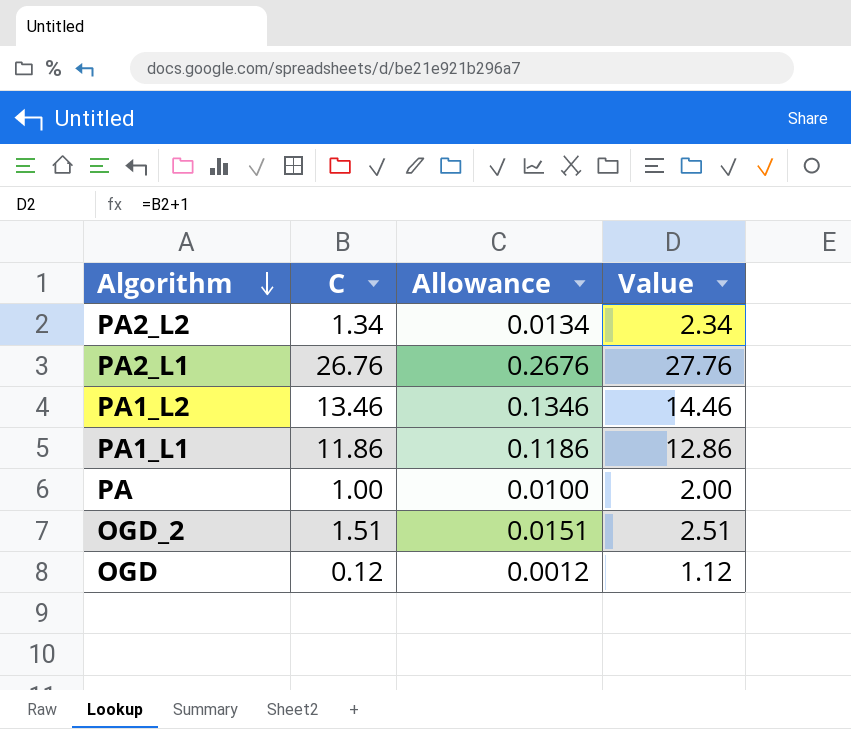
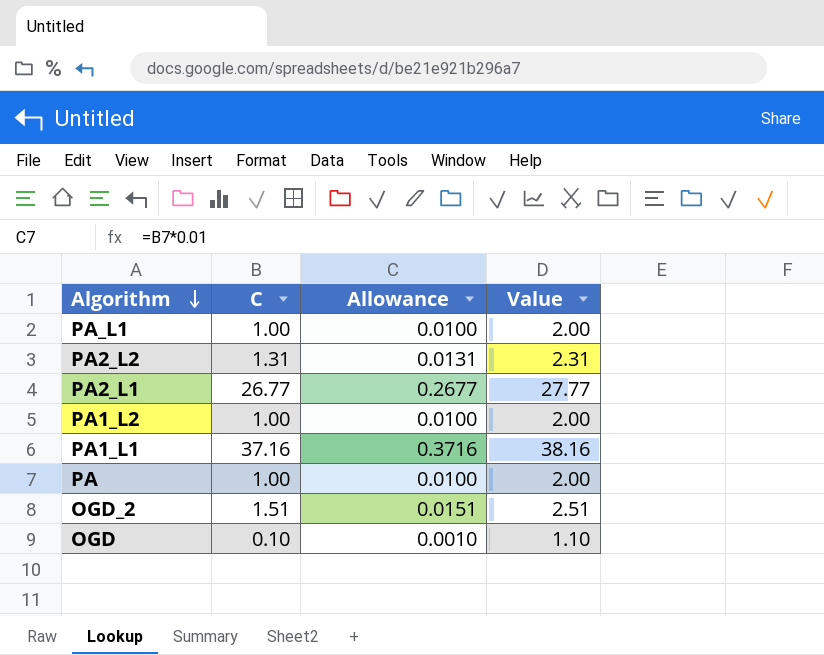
row PA_L1: none -> 1.00 | 0.0100 | 2.00
PA2_L2 | C: 1.34 -> 1.31
PA2_L2 | Allowance: 0.0134 -> 0.0131
PA2_L2 | Value: 2.34 -> 2.31
PA2_L1 | C: 26.76 -> 26.77
PA2_L1 | Allowance: 0.2676 -> 0.2677
PA2_L1 | Value: 27.76 -> 27.77
PA1_L2 | C: 13.46 -> 1.00
PA1_L2 | Allowance: 0.1346 -> 0.0100
PA1_L2 | Value: 14.46 -> 2.00
PA1_L1 | C: 11.86 -> 37.16
PA1_L1 | Allowance: 0.1186 -> 0.3716
PA1_L1 | Value: 12.86 -> 38.16
OGD | C: 0.12 -> 0.10
OGD | Allowance: 0.0012 -> 0.0010
OGD | Value: 1.12 -> 1.10

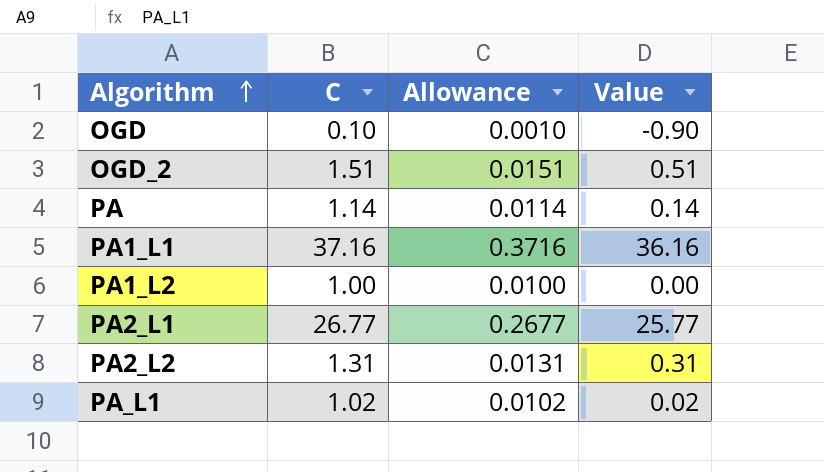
row order: Algorithm descending -> Algorithm ascending
column Value | formula: [C] + 1 -> [C] - 1
PA | C: 1.00 -> 1.14
PA | Allowance: 0.0100 -> 0.0114
PA_L1 | C: 1.00 -> 1.02
PA_L1 | Allowance: 0.0100 -> 0.0102

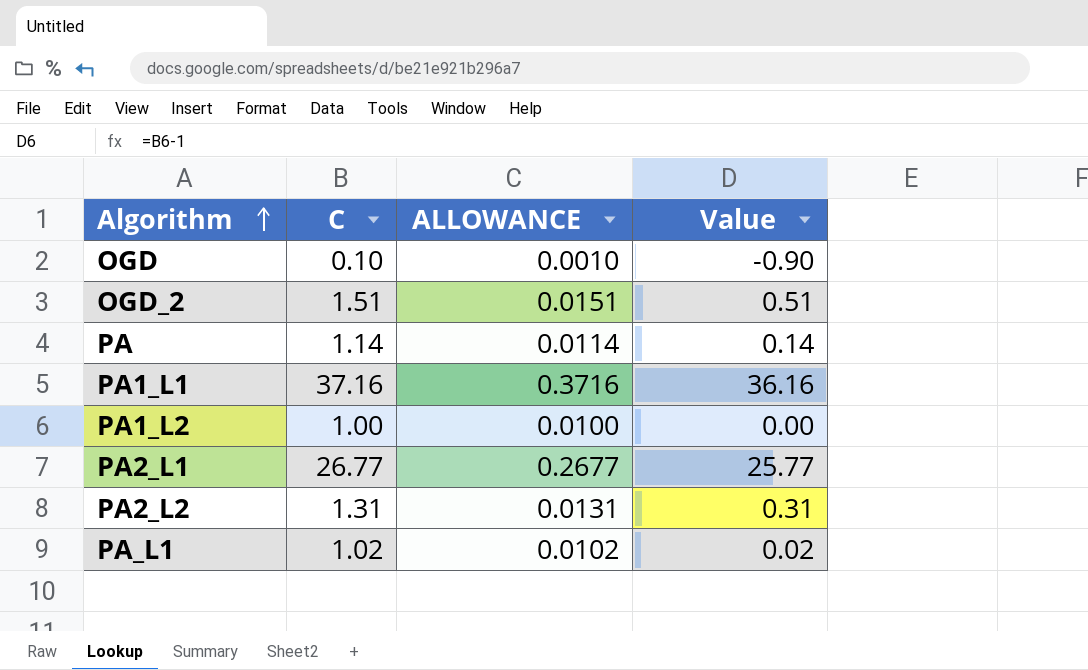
column name: Allowance -> ALLOWANCE

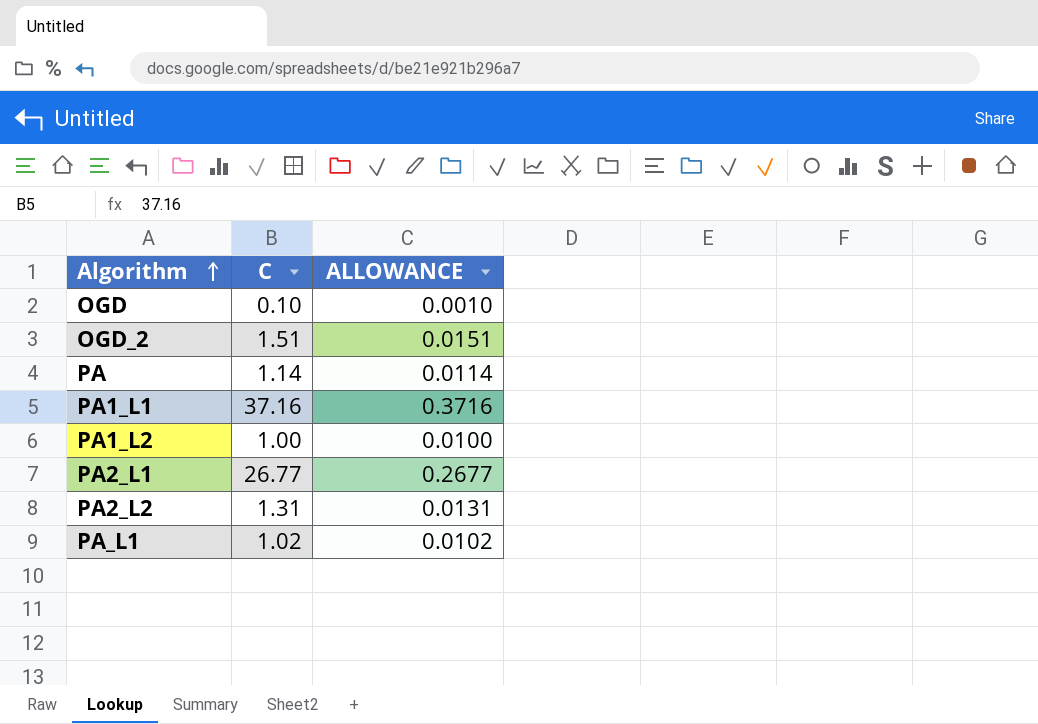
column Value | formula: [C] - 1 -> none

